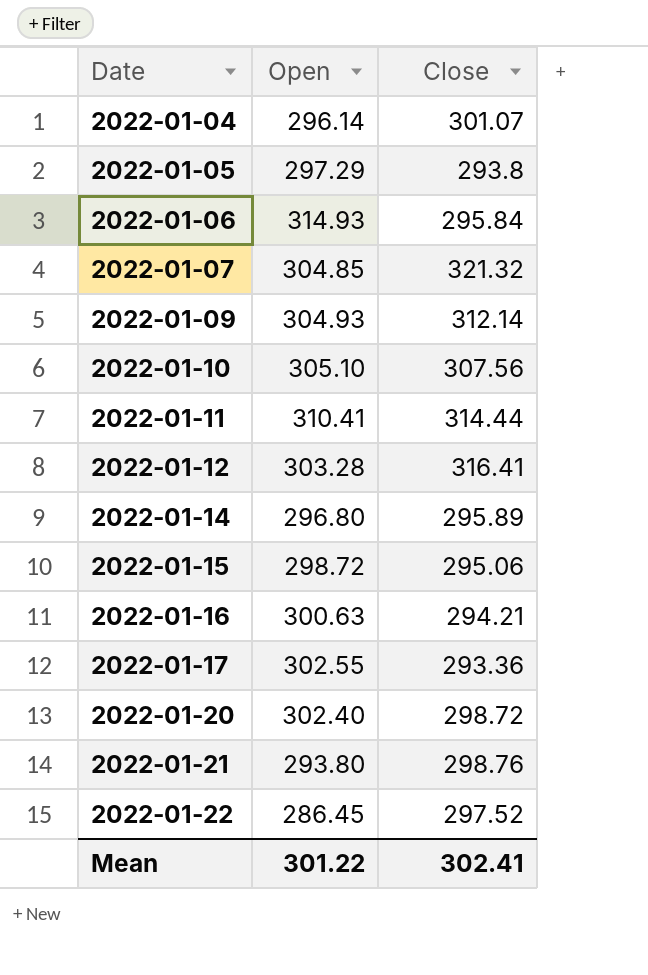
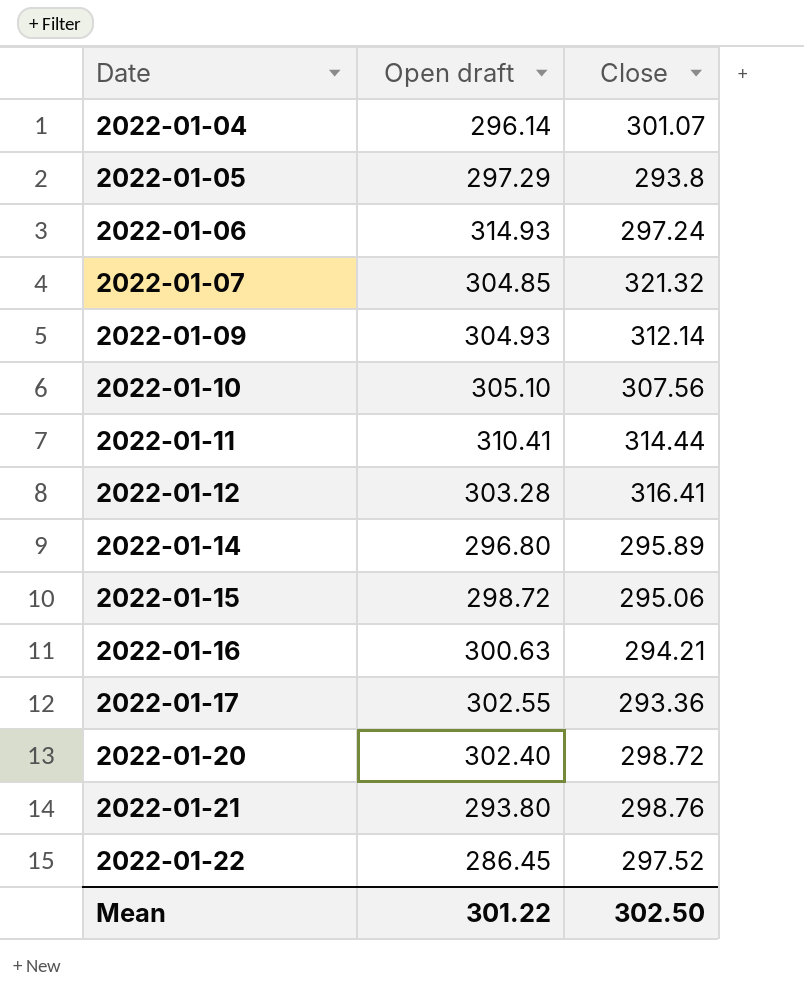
column name: Open -> Open draft
2022-01-06 | Close: 295.84 -> 297.24
Mean | Close: 302.41 -> 302.50

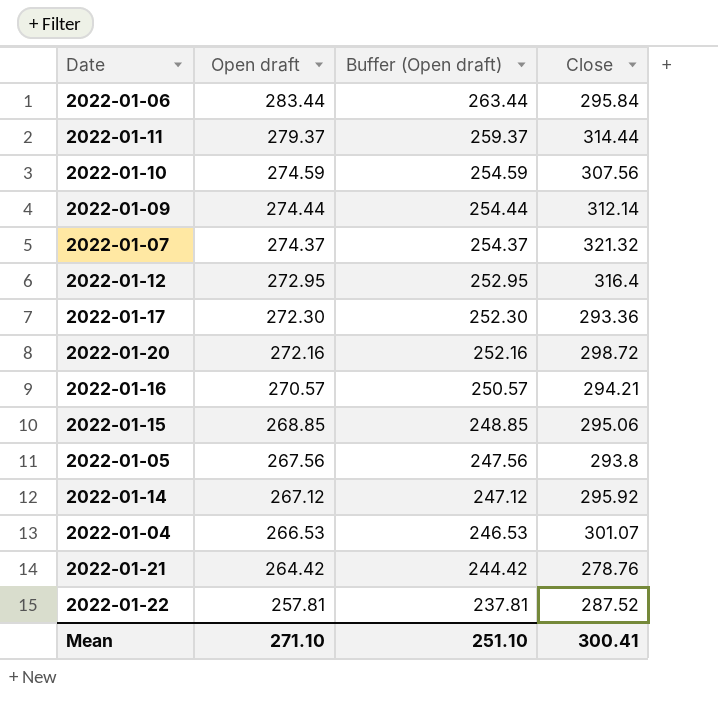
row order: Date ascending -> Open draft descending
column Buffer (Open draft) | formula: none -> [Open draft] - 20
2022-01-06 | Open draft: 314.93 -> 283.44
2022-01-06 | Close: 297.24 -> 295.84
2022-01-11 | Open draft: 310.41 -> 279.37
2022-01-10 | Open draft: 305.10 -> 274.59
2022-01-09 | Open draft: 304.93 -> 274.44
2022-01-07 | Open draft: 304.85 -> 274.37
2022-01-12 | Open draft: 303.28 -> 272.95
2022-01-12 | Close: 316.41 -> 316.4
2022-01-17 | Open draft: 302.55 -> 272.30
2022-01-20 | Open draft: 302.40 -> 272.16
2022-01-16 | Open draft: 300.63 -> 270.57
2022-01-15 | Open draft: 298.72 -> 268.85
2022-01-05 | Open draft: 297.29 -> 267.56
2022-01-14 | Open draft: 296.80 -> 267.12
2022-01-14 | Close: 295.89 -> 295.92
2022-01-04 | Open draft: 296.14 -> 266.53
2022-01-21 | Open draft: 293.80 -> 264.42
2022-01-21 | Close: 298.76 -> 278.76
2022-01-22 | Open draft: 286.45 -> 257.81
2022-01-22 | Close: 297.52 -> 287.52
Mean | Open draft: 301.22 -> 271.10
Mean | Close: 302.50 -> 300.41

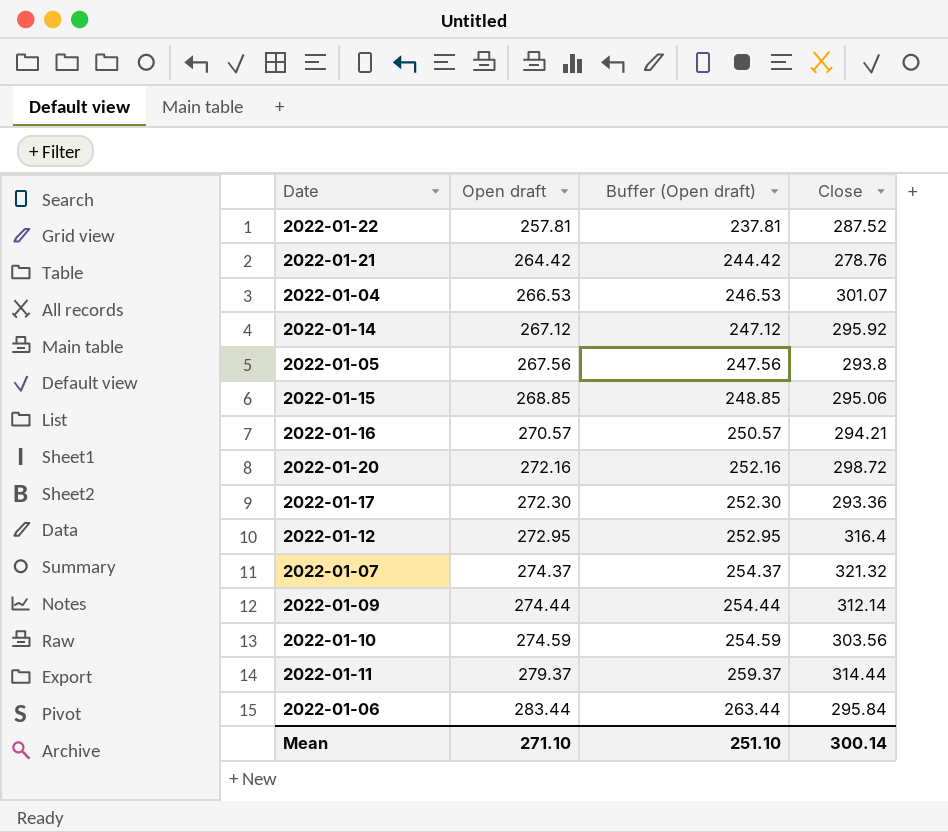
row order: Open draft descending -> Open draft ascending
2022-01-10 | Close: 307.56 -> 303.56
Mean | Close: 300.41 -> 300.14

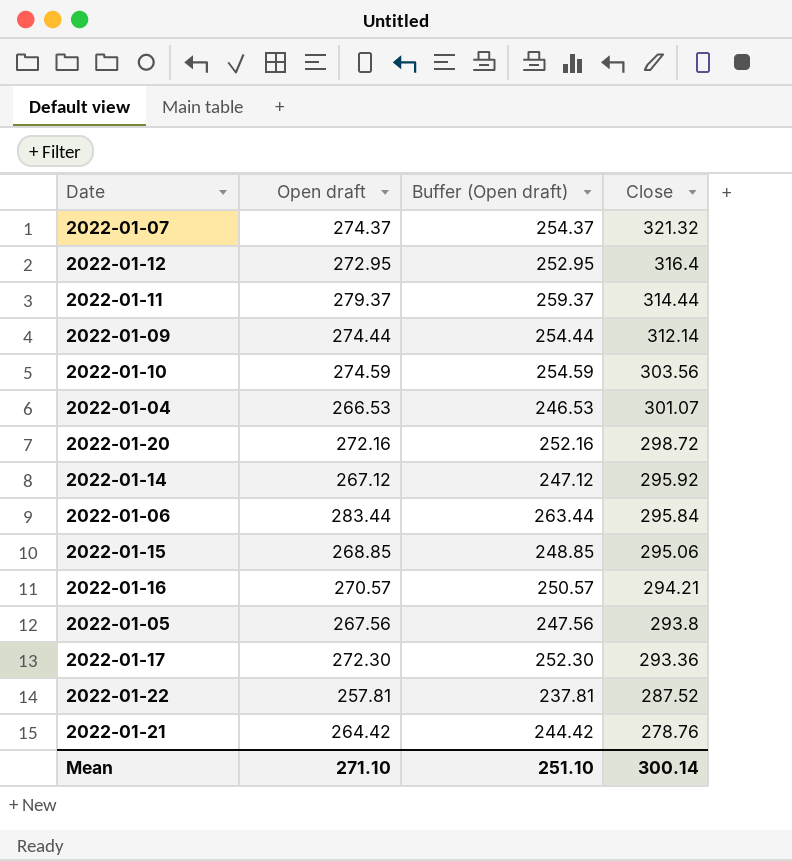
row order: Open draft ascending -> Close descending

